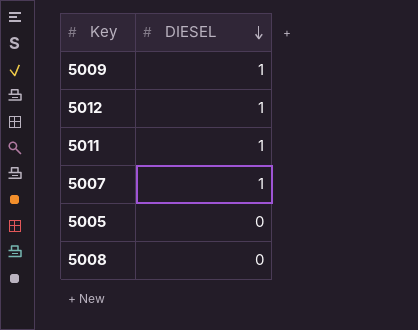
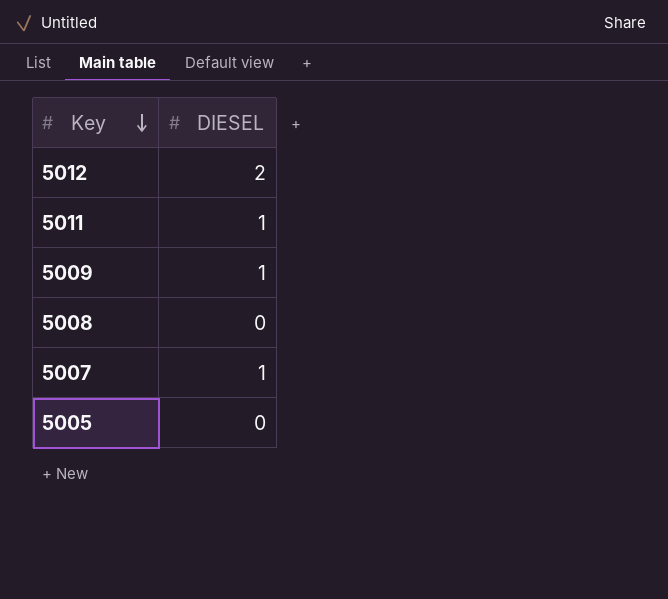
row order: DIESEL descending -> Key descending
5012 | DIESEL: 1 -> 2

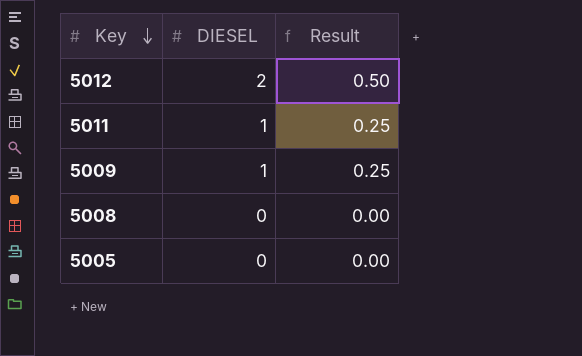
column Result | formula: none -> [DIESEL] * 0.25
row 5007: 1 -> none

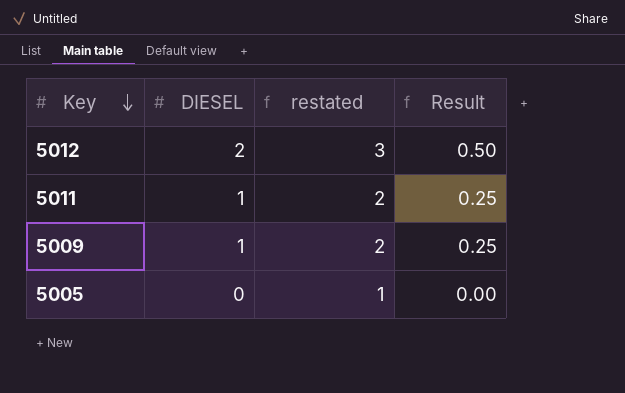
column restated | formula: none -> [DIESEL] + 1
row 5008: 0 | 0.00 -> none

